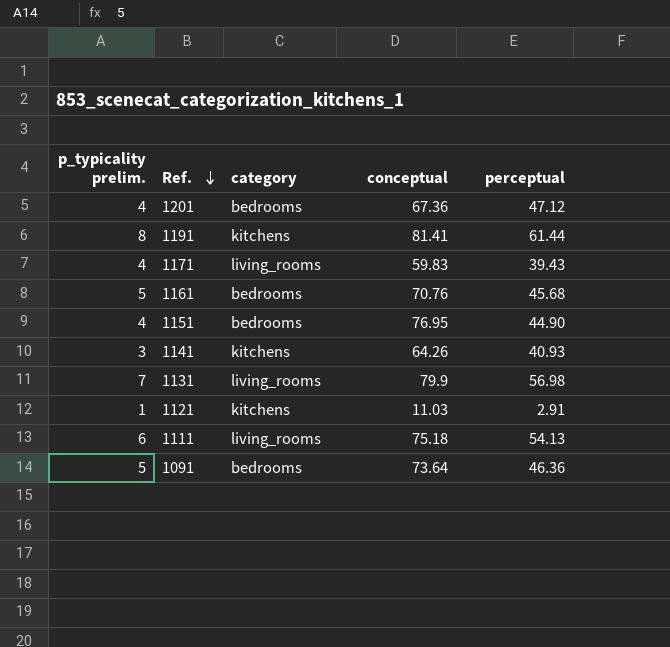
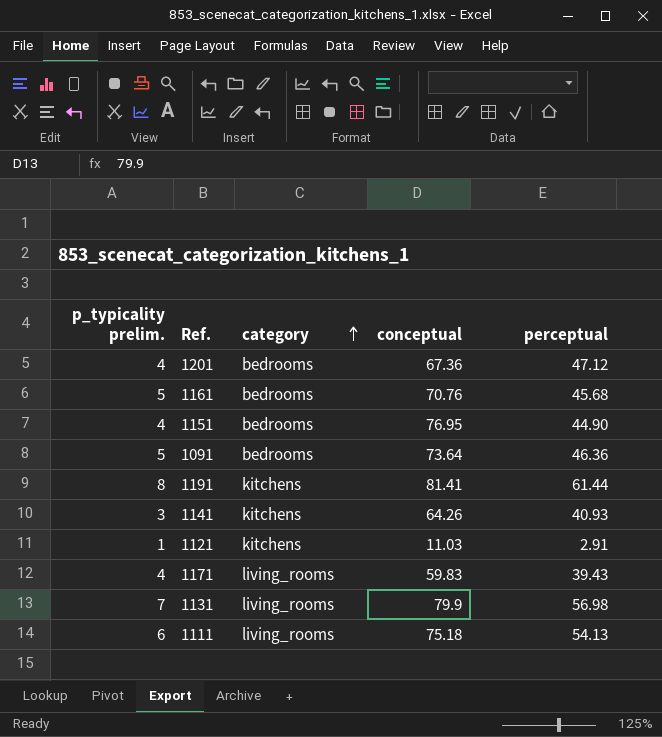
row order: Ref. descending -> category ascending

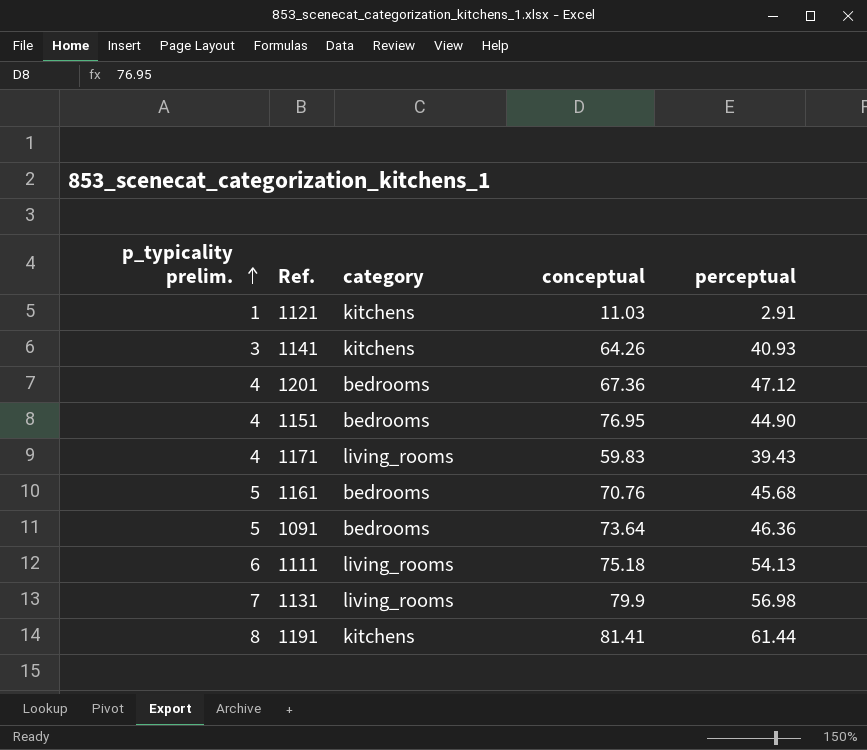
row order: category ascending -> p_typicality prelim. ascending

